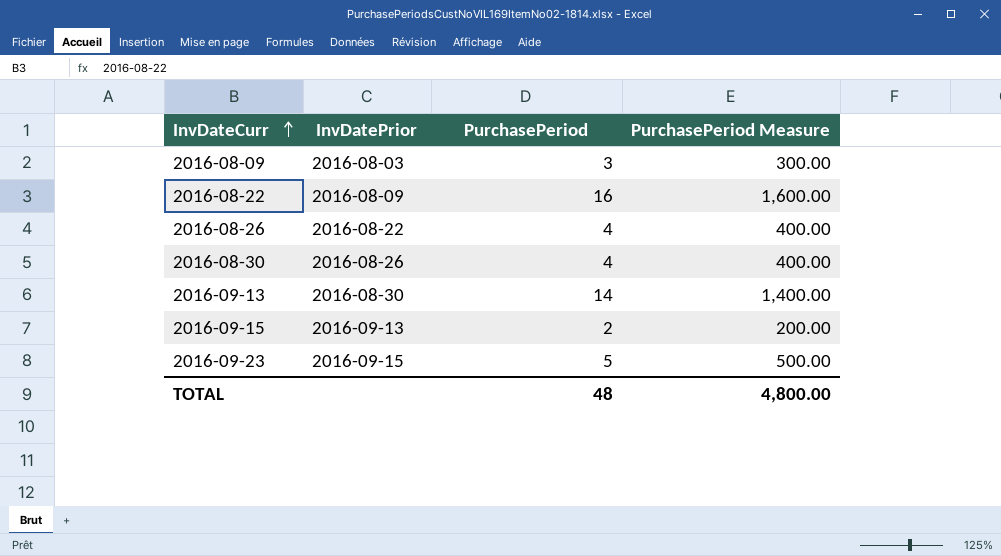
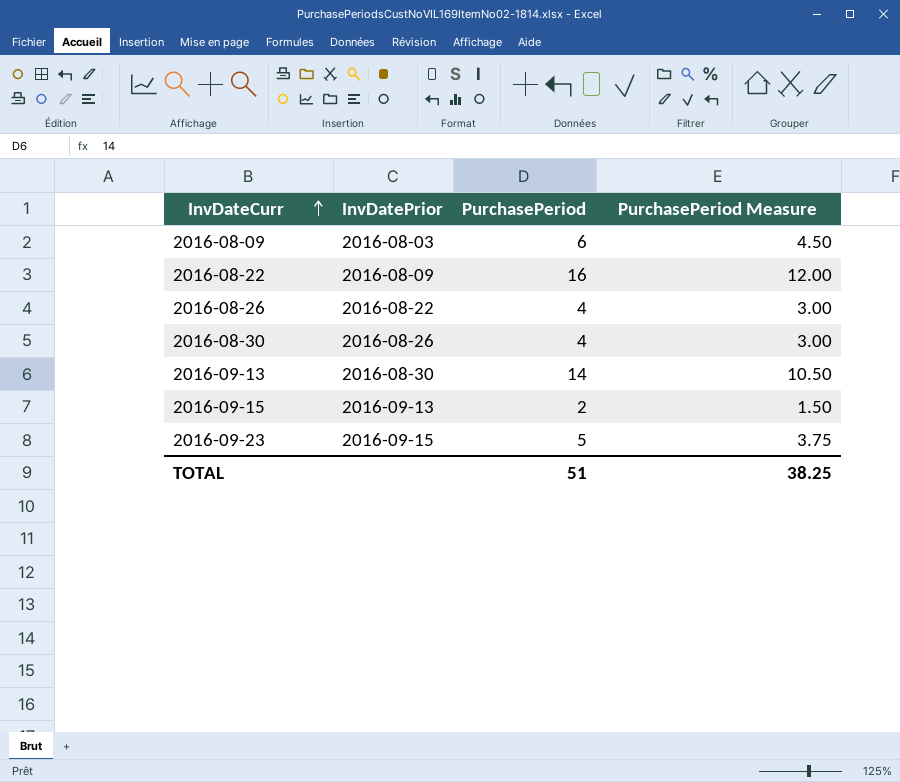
column PurchasePeriod Measure | formula: [PurchasePeriod] * 100 -> [PurchasePeriod] * 0.75
2016-08-09 | PurchasePeriod: 3 -> 6
TOTAL | PurchasePeriod: 48 -> 51
TOTAL | PurchasePeriod Measure: 4,800.00 -> 38.25

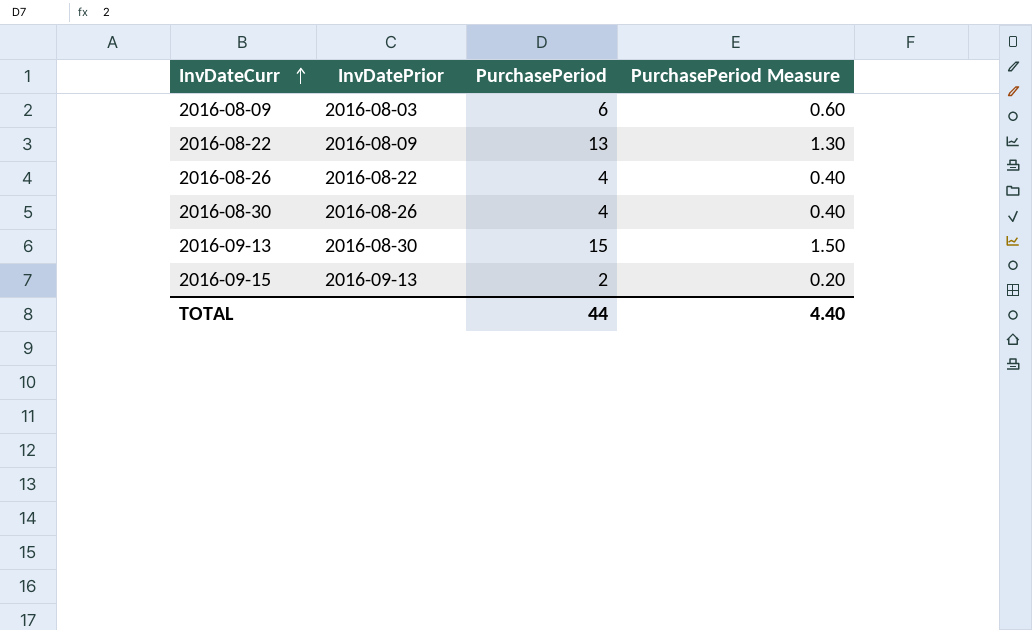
column PurchasePeriod Measure | formula: [PurchasePeriod] * 0.75 -> [PurchasePeriod] * 0.1
row 2016-09-23: 2016-09-15 | 5 | 3.75 -> none
2016-08-22 | PurchasePeriod: 16 -> 13
2016-09-13 | PurchasePeriod: 14 -> 15
TOTAL | PurchasePeriod: 51 -> 44
TOTAL | PurchasePeriod Measure: 38.25 -> 4.40

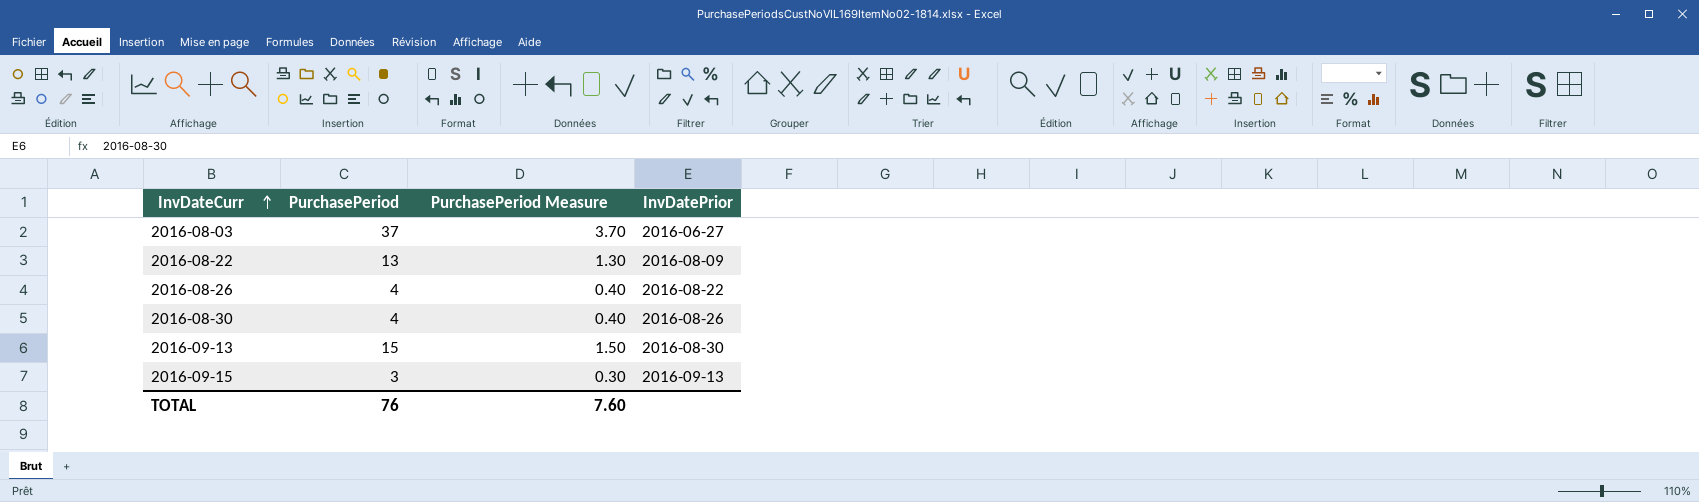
column InvDatePrior | position: 2 -> 4
row 2016-08-09: 2016-08-03 | 6 | 0.60 -> none
row 2016-08-03: none -> 37 | 3.70 | 2016-06-27
2016-09-15 | PurchasePeriod: 2 -> 3
2016-09-15 | PurchasePeriod Measure: 0.20 -> 0.30
TOTAL | PurchasePeriod: 44 -> 76
TOTAL | PurchasePeriod Measure: 4.40 -> 7.60

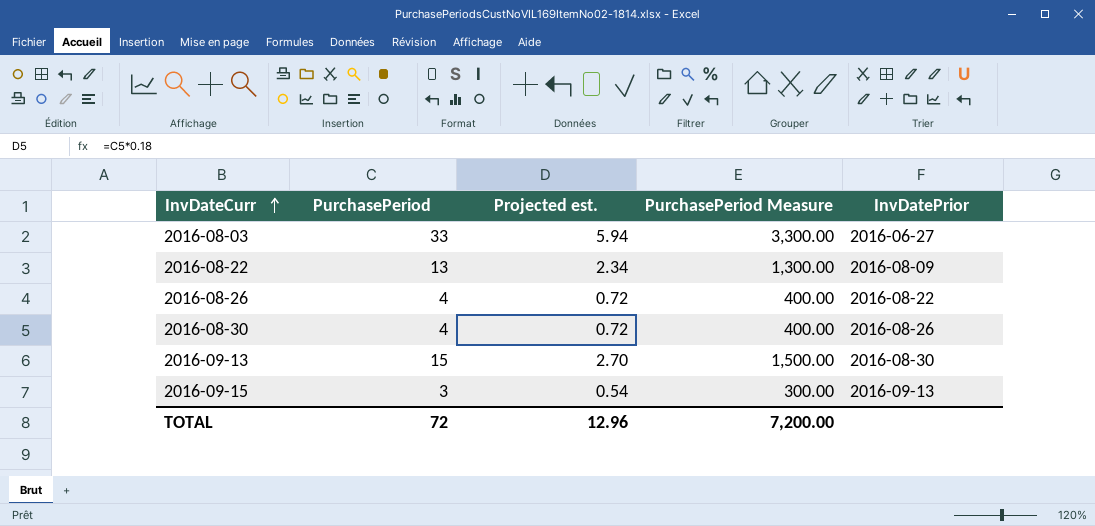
column Projected est. | formula: none -> [PurchasePeriod] * 0.18
column PurchasePeriod Measure | formula: [PurchasePeriod] * 0.1 -> [PurchasePeriod] * 100
2016-08-03 | PurchasePeriod: 37 -> 33
TOTAL | PurchasePeriod: 76 -> 72
TOTAL | PurchasePeriod Measure: 7.60 -> 7,200.00

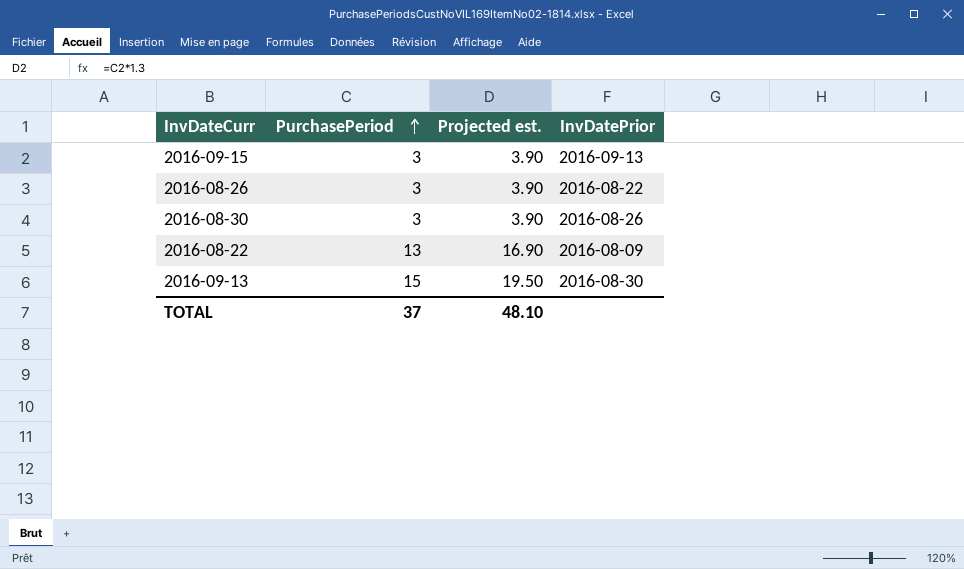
row order: InvDateCurr ascending -> PurchasePeriod ascending
column PurchasePeriod Measure | formula: [PurchasePeriod] * 100 -> none
column Projected est. | formula: [PurchasePeriod] * 0.18 -> [PurchasePeriod] * 1.3
row 2016-08-03: 33 | 5.94 | 3,300.00 | 2016-06-27 -> none
2016-08-26 | PurchasePeriod: 4 -> 3
2016-08-30 | PurchasePeriod: 4 -> 3
TOTAL | PurchasePeriod: 72 -> 37
TOTAL | Projected est.: 12.96 -> 48.10

